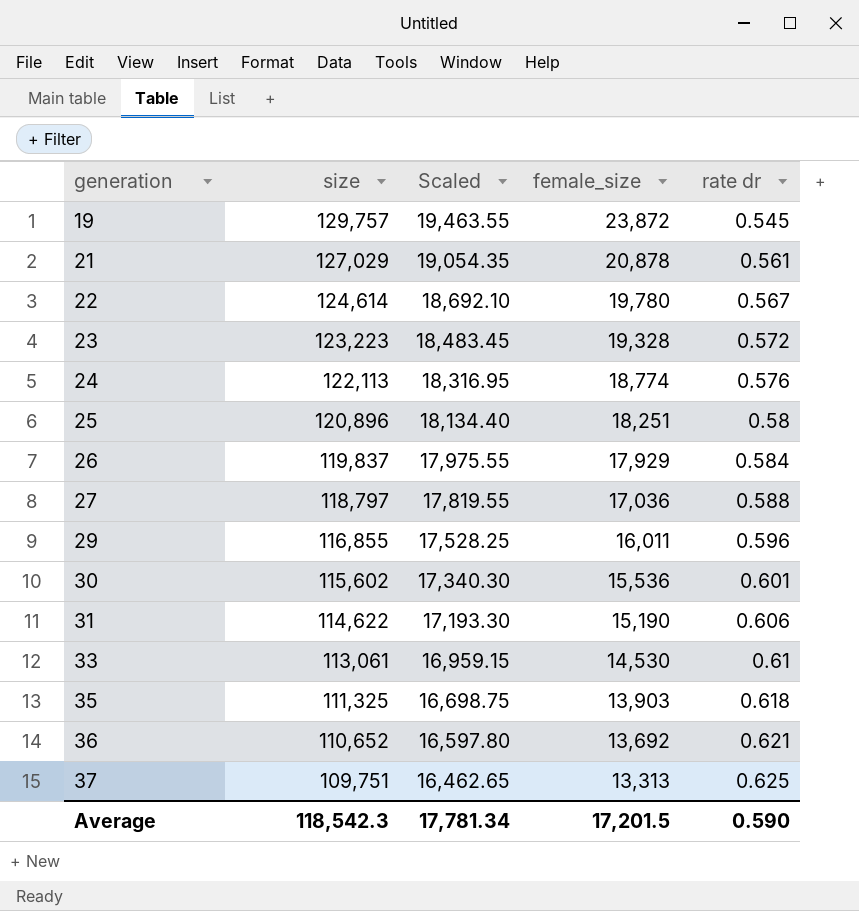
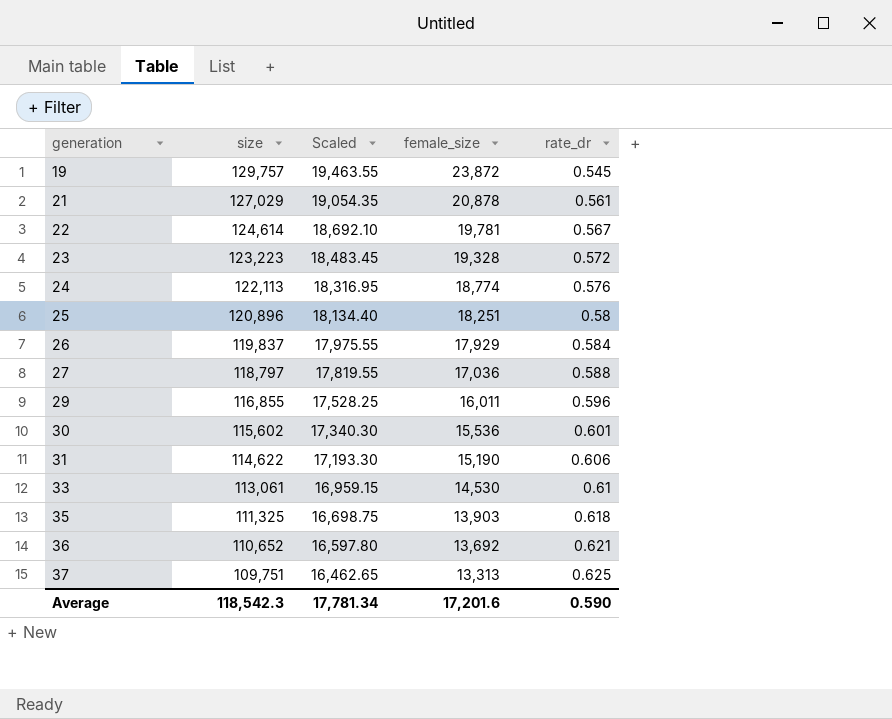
column name: rate dr -> rate_dr
22 | female_size: 19,780 -> 19,781
Average | female_size: 17,201.5 -> 17,201.6

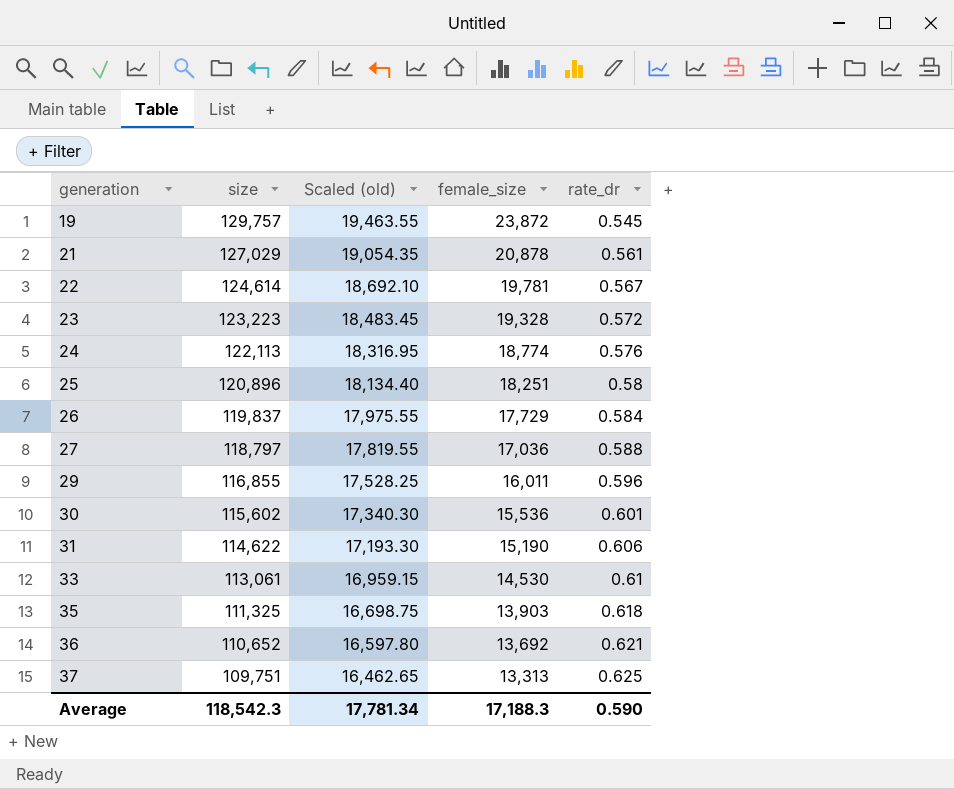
column name: Scaled -> Scaled (old)
26 | female_size: 17,929 -> 17,729
Average | female_size: 17,201.6 -> 17,188.3

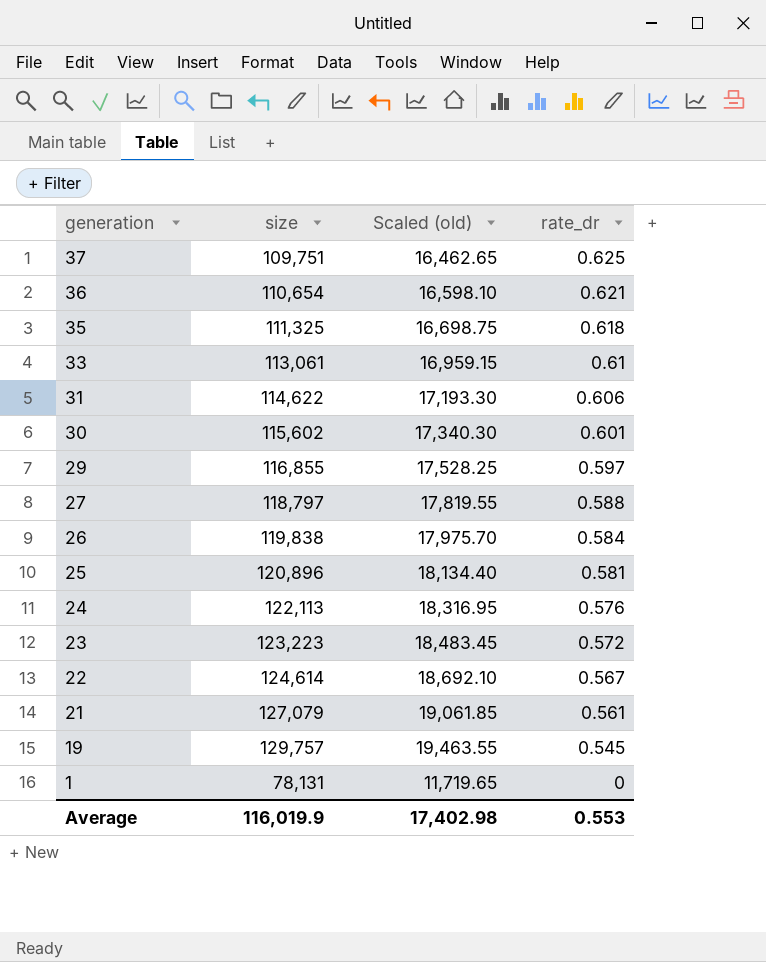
row order: generation ascending -> generation descending
column female_size | position: 4 -> none
36 | size: 110,652 -> 110,654
36 | Scaled (old): 16,597.80 -> 16,598.10
29 | rate_dr: 0.596 -> 0.597
26 | size: 119,837 -> 119,838
26 | Scaled (old): 17,975.55 -> 17,975.70
25 | rate_dr: 0.58 -> 0.581
21 | size: 127,029 -> 127,079
21 | Scaled (old): 19,054.35 -> 19,061.85
row 1: none -> 78,131 | 11,719.65 | 0
Average | size: 118,542.3 -> 116,019.9
Average | Scaled (old): 17,781.34 -> 17,402.98
Average | rate_dr: 0.590 -> 0.553

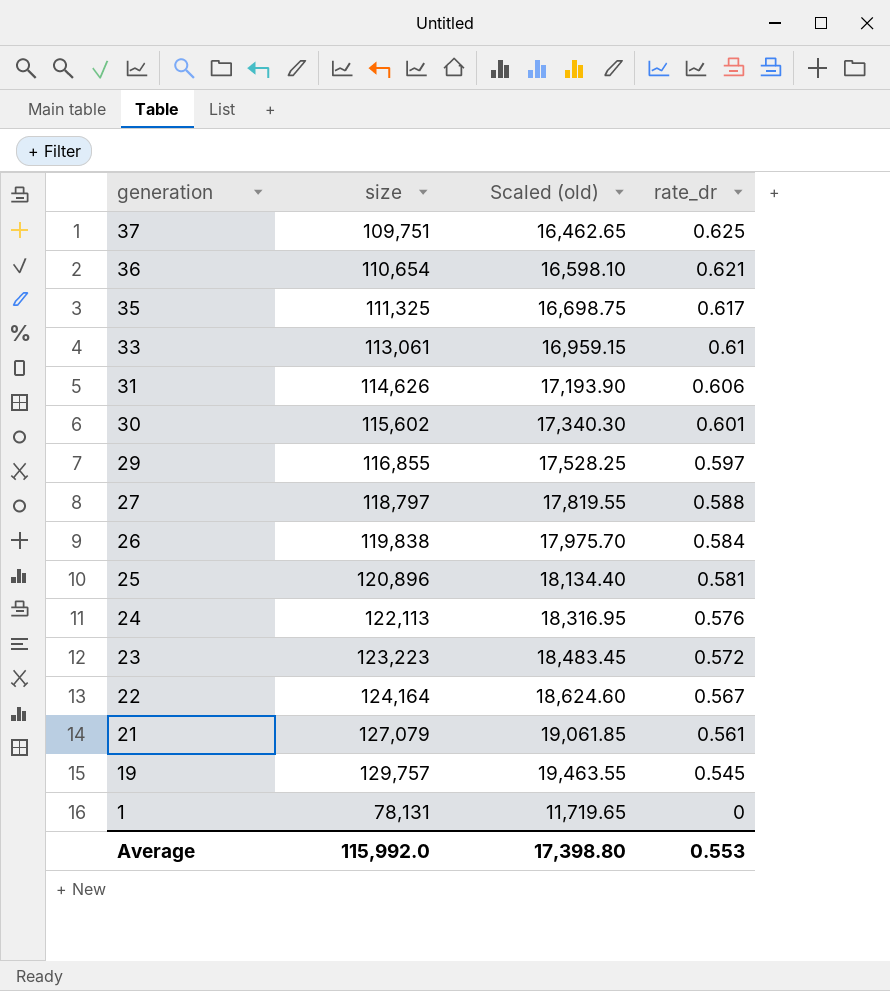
35 | rate_dr: 0.618 -> 0.617
31 | size: 114,622 -> 114,626
31 | Scaled (old): 17,193.30 -> 17,193.90
22 | size: 124,614 -> 124,164
22 | Scaled (old): 18,692.10 -> 18,624.60
Average | size: 116,019.9 -> 115,992.0
Average | Scaled (old): 17,402.98 -> 17,398.80

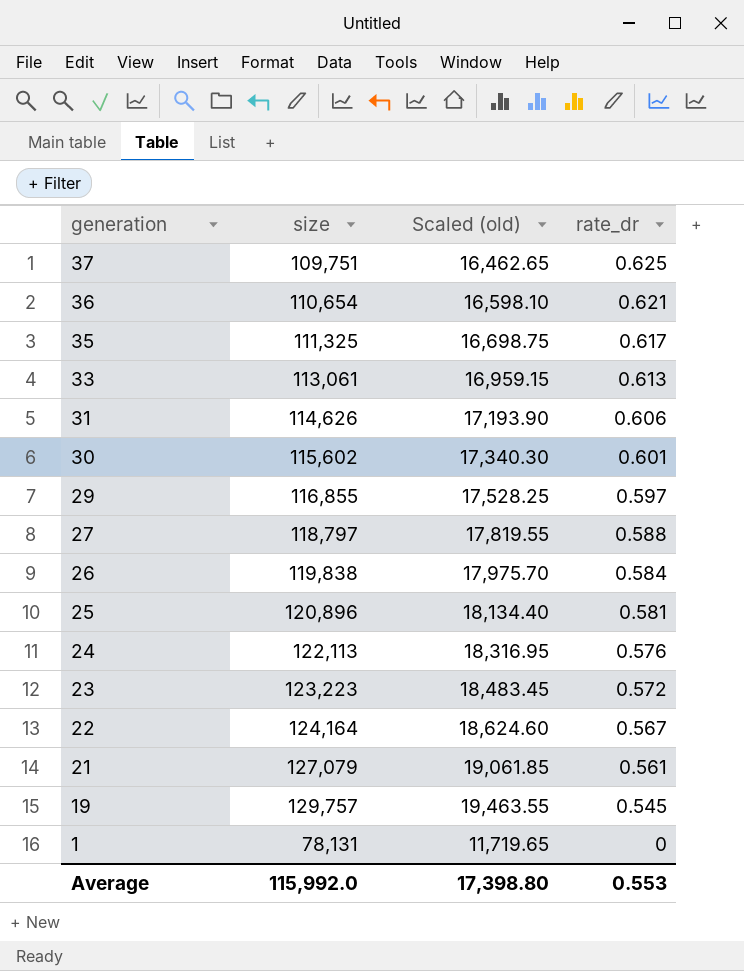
33 | rate_dr: 0.61 -> 0.613

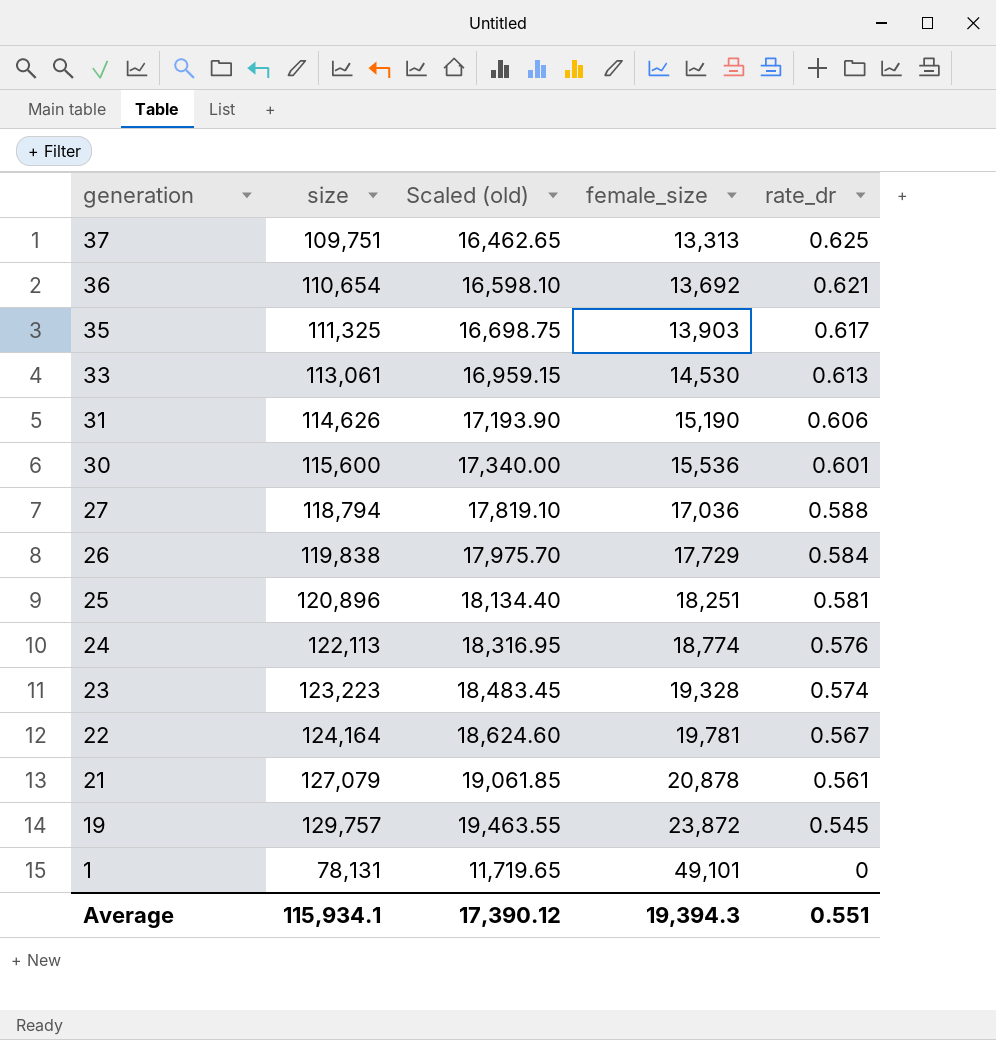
column female_size | position: none -> 4
row 29: 116,855 | 17,528.25 | 0.597 -> none
30 | size: 115,602 -> 115,600
30 | Scaled (old): 17,340.30 -> 17,340.00
27 | size: 118,797 -> 118,794
27 | Scaled (old): 17,819.55 -> 17,819.10
23 | rate_dr: 0.572 -> 0.574
Average | size: 115,992.0 -> 115,934.1
Average | Scaled (old): 17,398.80 -> 17,390.12
Average | rate_dr: 0.553 -> 0.551

